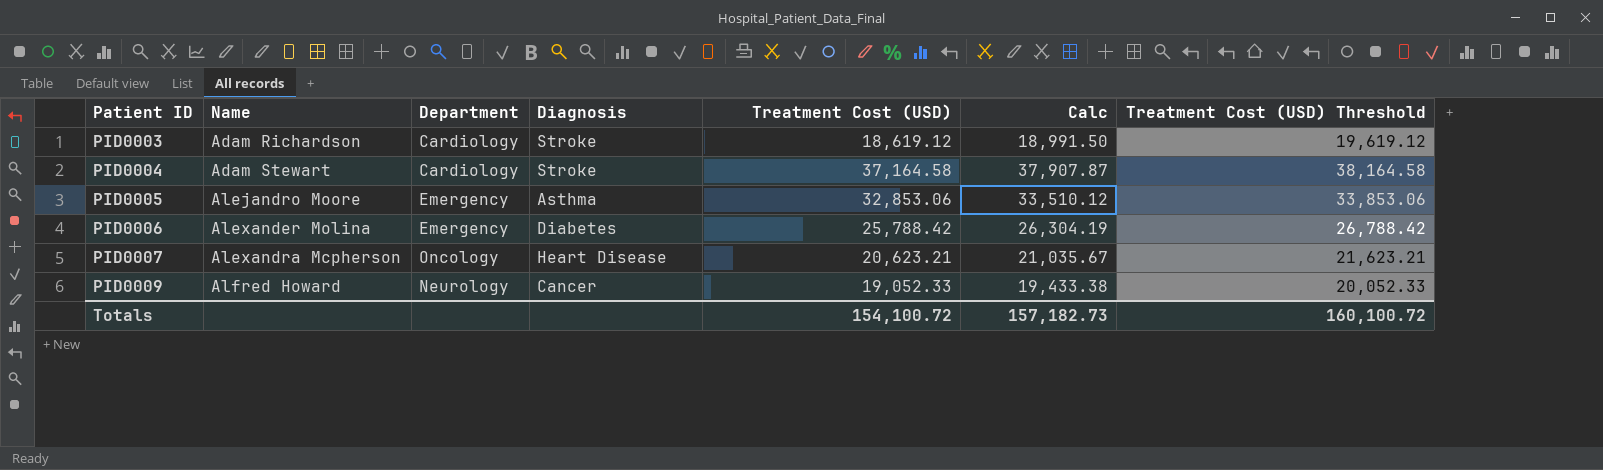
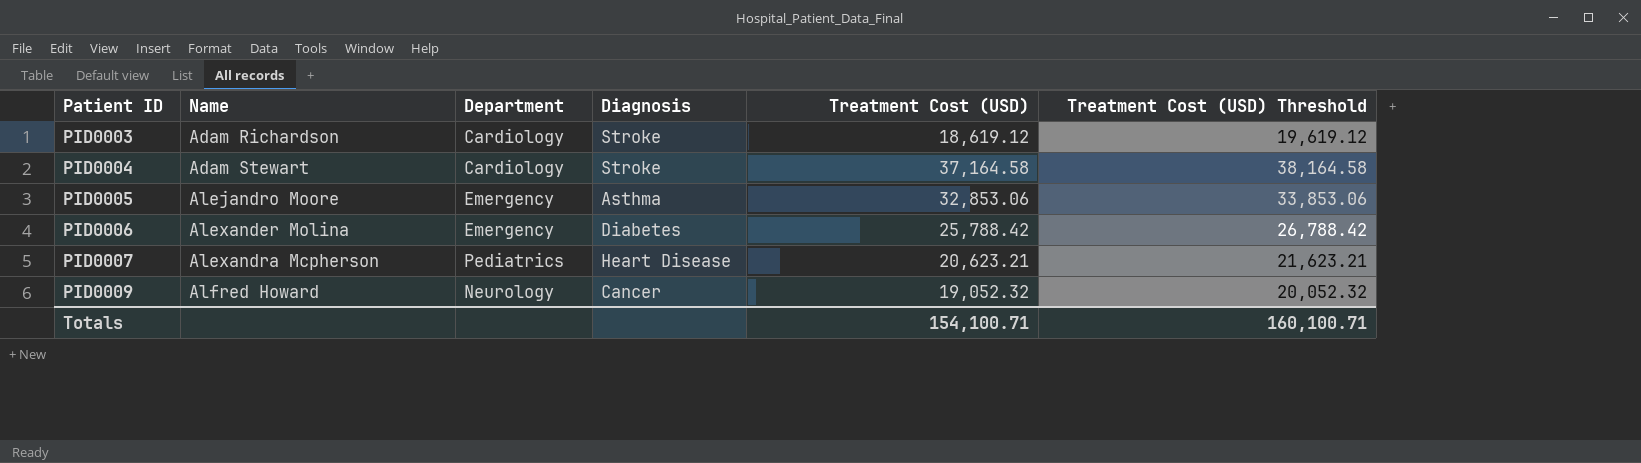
column Calc | formula: [Treatment Cost (USD)] * 1.02 -> none
PID0007 | Department: Oncology -> Pediatrics
PID0009 | Treatment Cost (USD): 19,052.33 -> 19,052.32
PID0009 | Treatment Cost (USD) Threshold: 20,052.33 -> 20,052.32
Totals | Treatment Cost (USD): 154,100.72 -> 154,100.71
Totals | Treatment Cost (USD) Threshold: 160,100.72 -> 160,100.71

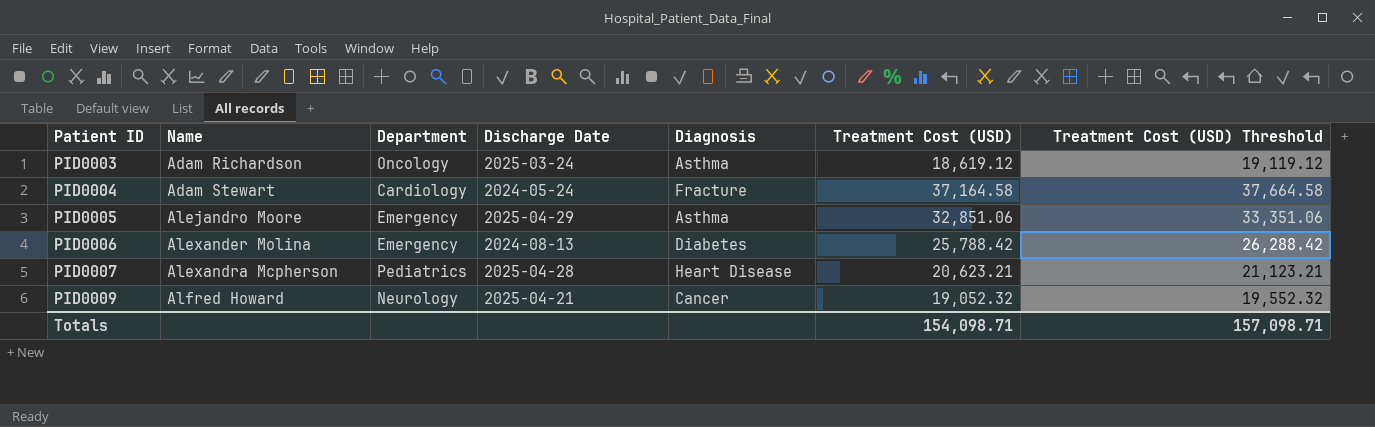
column Discharge Date | position: none -> 4
column Treatment Cost (USD) Threshold | formula: [Treatment Cost (USD)] + 1000 -> [Treatment Cost (USD)] + 500
PID0003 | Department: Cardiology -> Oncology
PID0003 | Diagnosis: Stroke -> Asthma
PID0004 | Diagnosis: Stroke -> Fracture
PID0005 | Treatment Cost (USD): 32,853.06 -> 32,851.06
Totals | Treatment Cost (USD): 154,100.71 -> 154,098.71
Totals | Treatment Cost (USD) Threshold: 160,100.71 -> 157,098.71

